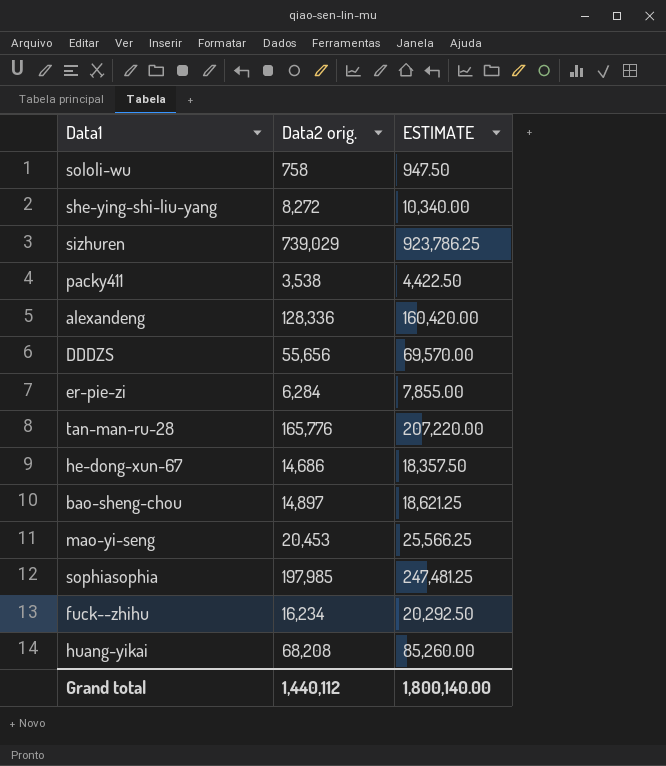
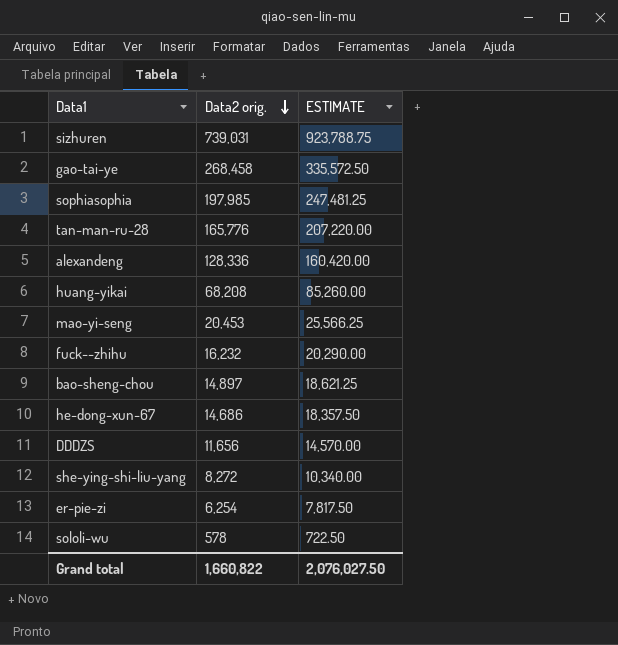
row order: none -> Data2 orig. descending
row packy411: 3,538 | 4,422.50 -> none
sizhuren | Data2 orig.: 739,029 -> 739,031
sizhuren | ESTIMATE: 923,786.25 -> 923,788.75
row gao-tai-ye: none -> 268,458 | 335,572.50
fuck--zhihu | Data2 orig.: 16,234 -> 16,232
fuck--zhihu | ESTIMATE: 20,292.50 -> 20,290.00
DDDZS | Data2 orig.: 55,656 -> 11,656
DDDZS | ESTIMATE: 69,570.00 -> 14,570.00
er-pie-zi | Data2 orig.: 6,284 -> 6,254
er-pie-zi | ESTIMATE: 7,855.00 -> 7,817.50
sololi-wu | Data2 orig.: 758 -> 578
sololi-wu | ESTIMATE: 947.50 -> 722.50
Grand total | Data2 orig.: 1,440,112 -> 1,660,822
Grand total | ESTIMATE: 1,800,140.00 -> 2,076,027.50

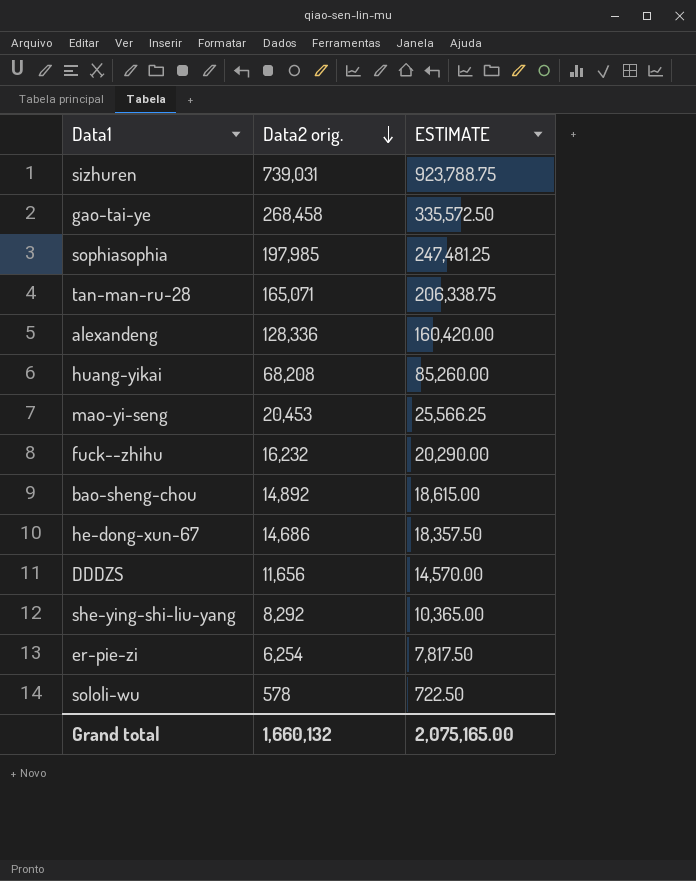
tan-man-ru-28 | Data2 orig.: 165,776 -> 165,071
tan-man-ru-28 | ESTIMATE: 207,220.00 -> 206,338.75
bao-sheng-chou | Data2 orig.: 14,897 -> 14,892
bao-sheng-chou | ESTIMATE: 18,621.25 -> 18,615.00
she-ying-shi-liu-yang | Data2 orig.: 8,272 -> 8,292
she-ying-shi-liu-yang | ESTIMATE: 10,340.00 -> 10,365.00
Grand total | Data2 orig.: 1,660,822 -> 1,660,132
Grand total | ESTIMATE: 2,076,027.50 -> 2,075,165.00

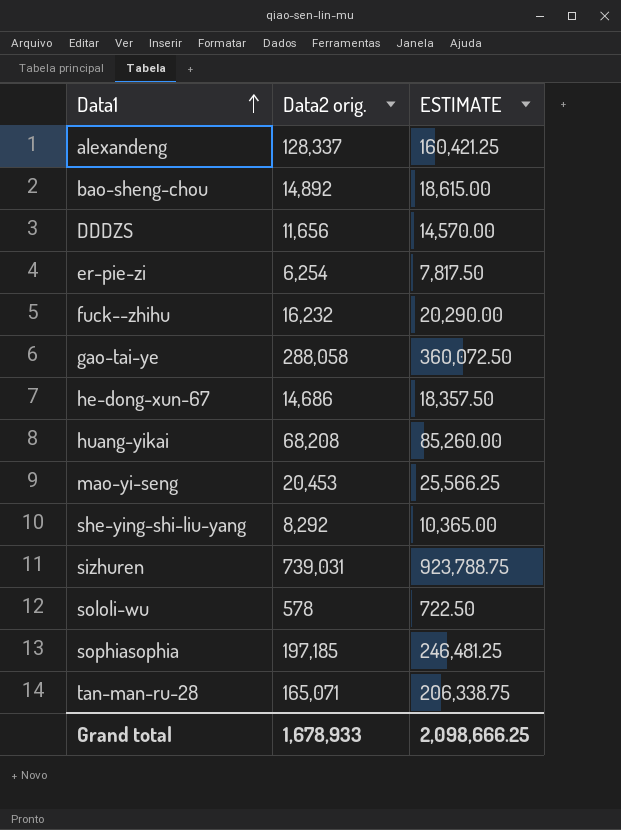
row order: Data2 orig. descending -> Data1 ascending
alexandeng | Data2 orig.: 128,336 -> 128,337
alexandeng | ESTIMATE: 160,420.00 -> 160,421.25
gao-tai-ye | Data2 orig.: 268,458 -> 288,058
gao-tai-ye | ESTIMATE: 335,572.50 -> 360,072.50
sophiasophia | Data2 orig.: 197,985 -> 197,185
sophiasophia | ESTIMATE: 247,481.25 -> 246,481.25
Grand total | Data2 orig.: 1,660,132 -> 1,678,933
Grand total | ESTIMATE: 2,075,165.00 -> 2,098,666.25

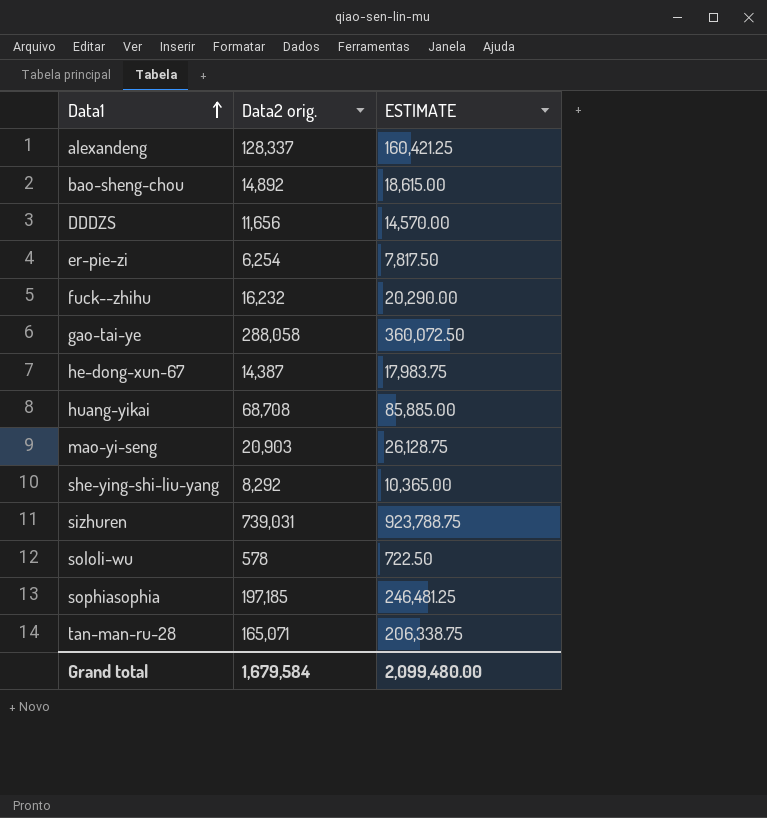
he-dong-xun-67 | Data2 orig.: 14,686 -> 14,387
he-dong-xun-67 | ESTIMATE: 18,357.50 -> 17,983.75
huang-yikai | Data2 orig.: 68,208 -> 68,708
huang-yikai | ESTIMATE: 85,260.00 -> 85,885.00
mao-yi-seng | Data2 orig.: 20,453 -> 20,903
mao-yi-seng | ESTIMATE: 25,566.25 -> 26,128.75
Grand total | Data2 orig.: 1,678,933 -> 1,679,584
Grand total | ESTIMATE: 2,098,666.25 -> 2,099,480.00

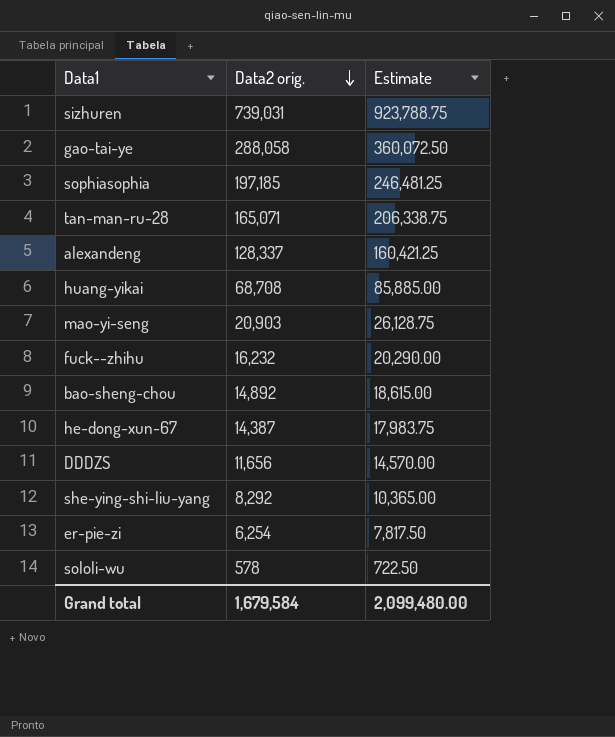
row order: Data1 ascending -> Data2 orig. descending
column name: ESTIMATE -> Estimate

